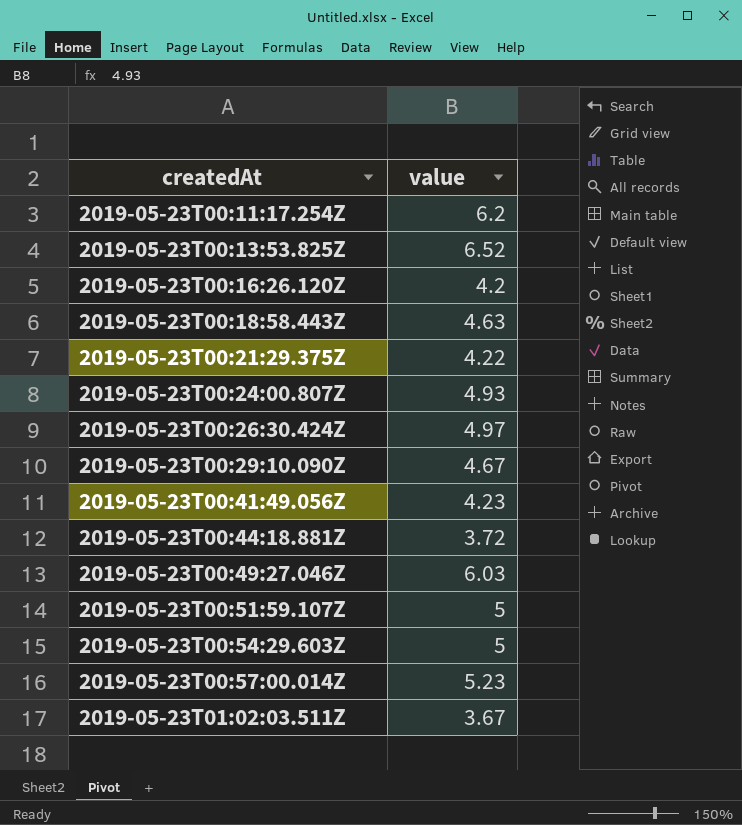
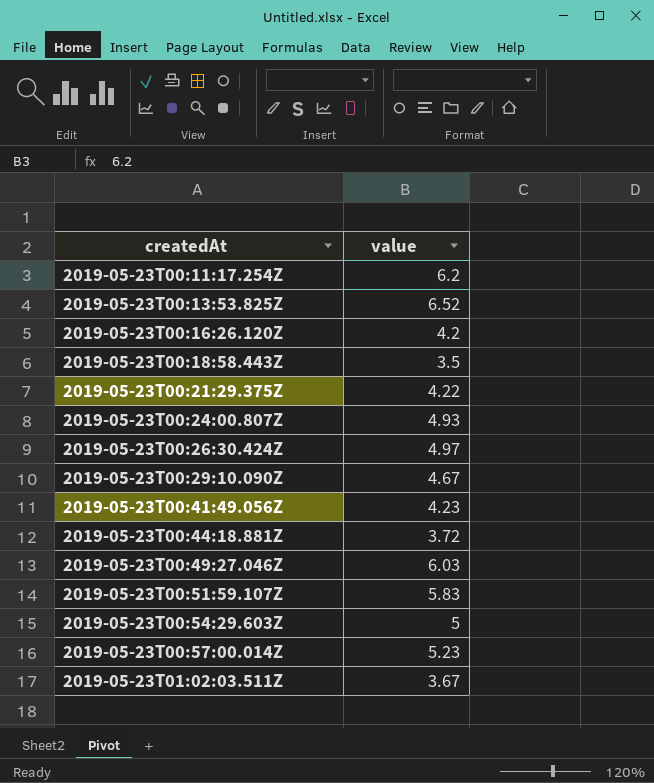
2019-05-23T00:18:58.443Z | value: 4.63 -> 3.5
2019-05-23T00:51:59.107Z | value: 5 -> 5.83

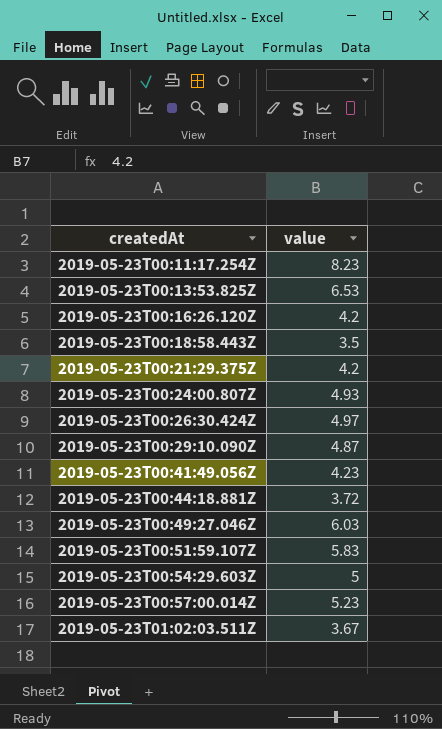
2019-05-23T00:11:17.254Z | value: 6.2 -> 8.23
2019-05-23T00:13:53.825Z | value: 6.52 -> 6.53
2019-05-23T00:21:29.375Z | value: 4.22 -> 4.2
2019-05-23T00:29:10.090Z | value: 4.67 -> 4.87

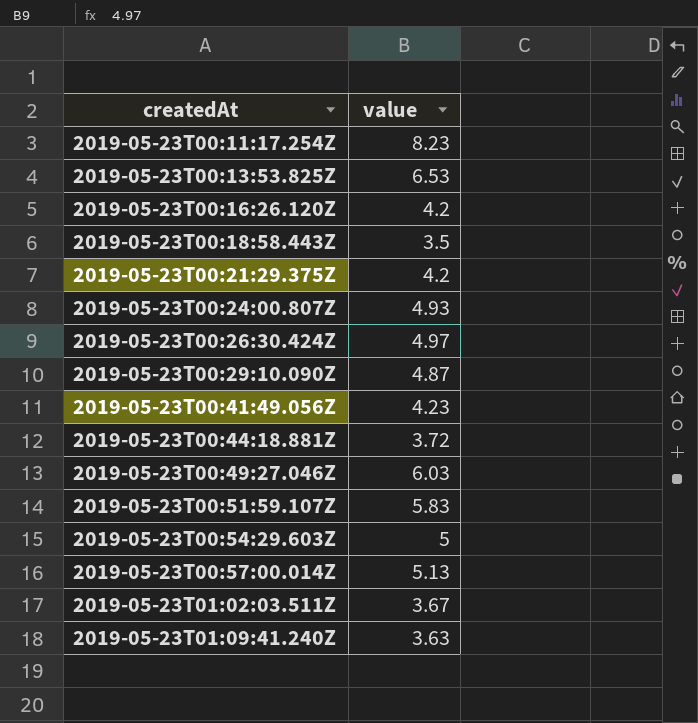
2019-05-23T00:57:00.014Z | value: 5.23 -> 5.13
row 2019-05-23T01:09:41.240Z: none -> 3.63

